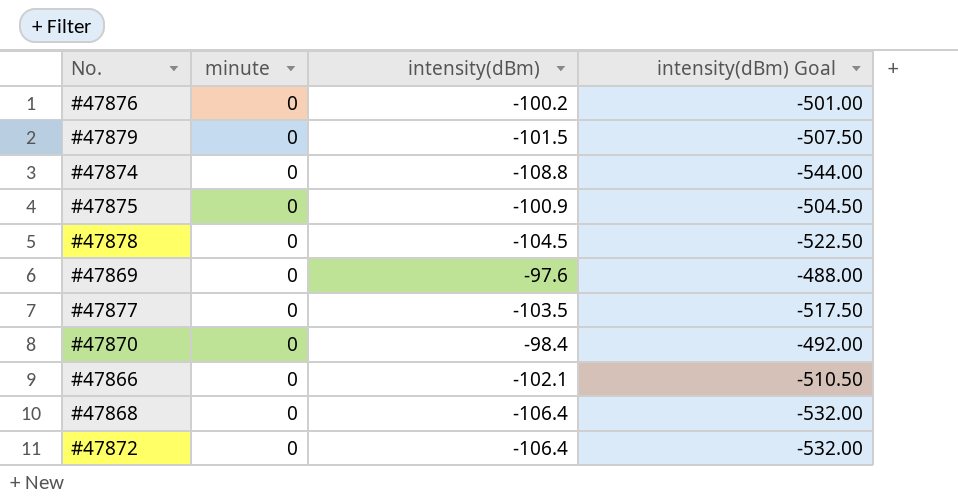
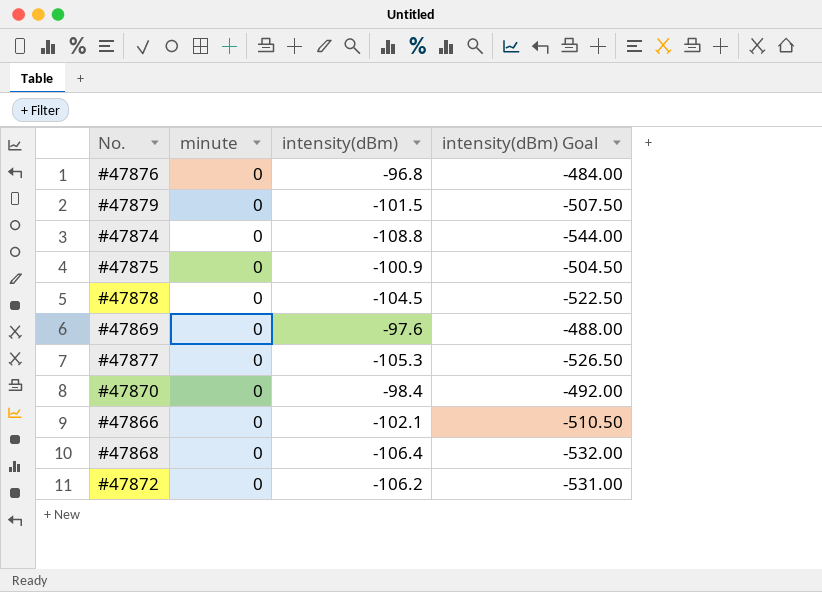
#47876 | intensity(dBm): -100.2 -> -96.8
#47876 | intensity(dBm) Goal: -501.00 -> -484.00
#47877 | intensity(dBm): -103.5 -> -105.3
#47877 | intensity(dBm) Goal: -517.50 -> -526.50
#47872 | intensity(dBm): -106.4 -> -106.2
#47872 | intensity(dBm) Goal: -532.00 -> -531.00

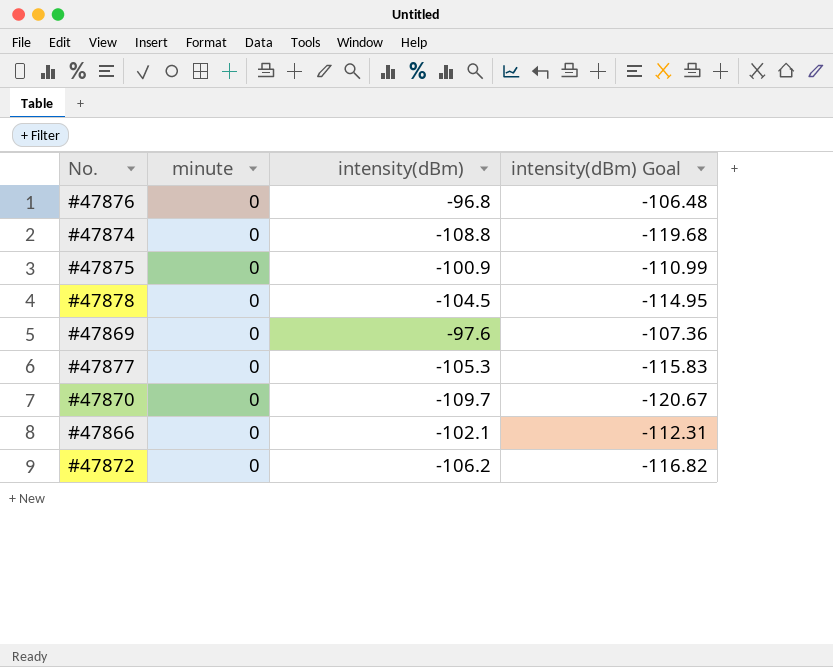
column intensity(dBm) Goal | formula: [intensity(dBm)] * 5 -> [intensity(dBm)] * 1.1
row #47879: 0 | -101.5 | -507.50 -> none
row #47868: 0 | -106.4 | -532.00 -> none
#47870 | intensity(dBm): -98.4 -> -109.7

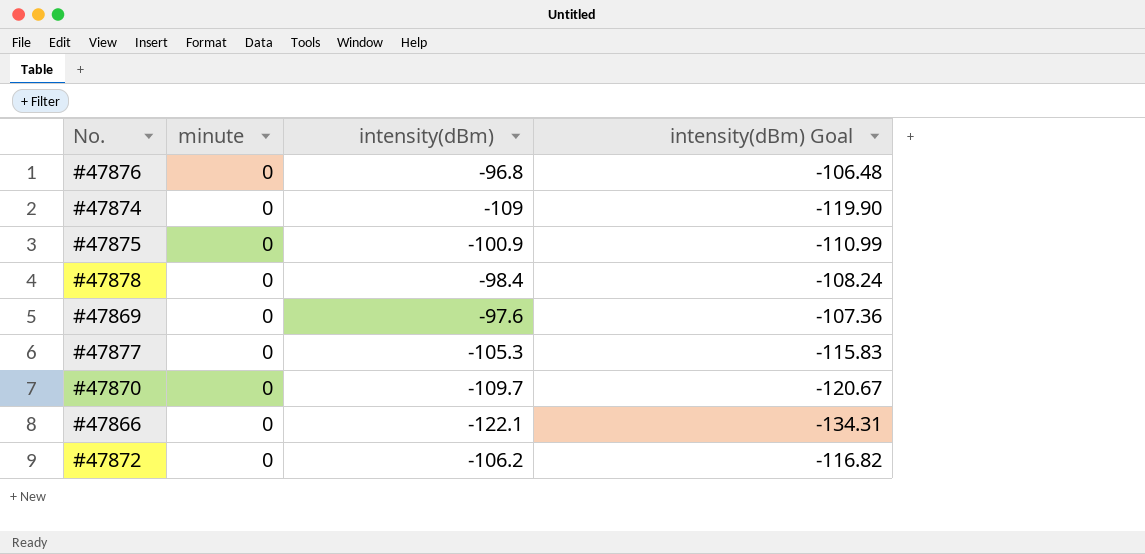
#47874 | intensity(dBm): -108.8 -> -109
#47874 | intensity(dBm) Goal: -119.68 -> -119.90
#47878 | intensity(dBm): -104.5 -> -98.4
#47878 | intensity(dBm) Goal: -114.95 -> -108.24
#47866 | intensity(dBm): -102.1 -> -122.1
#47866 | intensity(dBm) Goal: -112.31 -> -134.31

